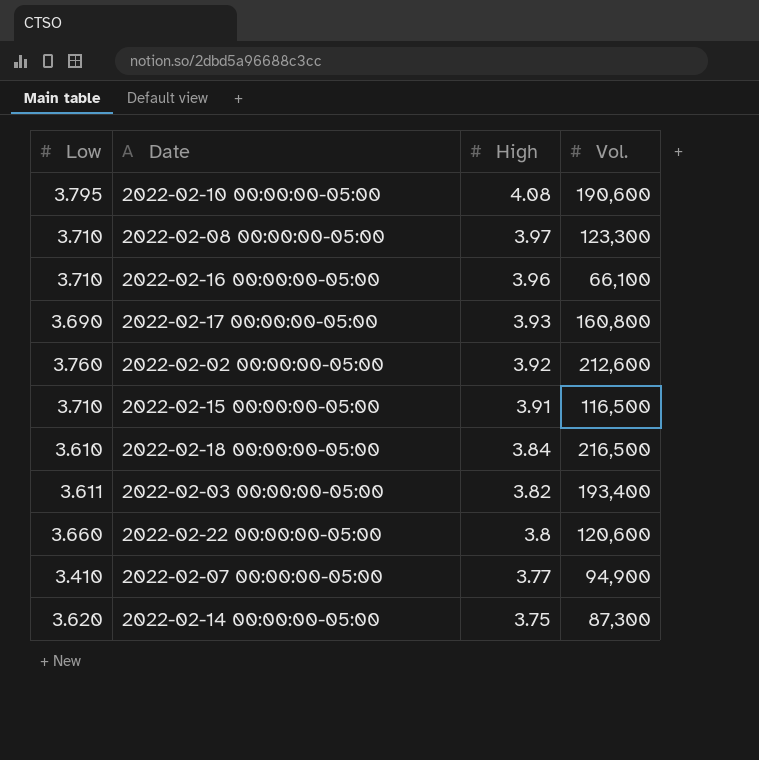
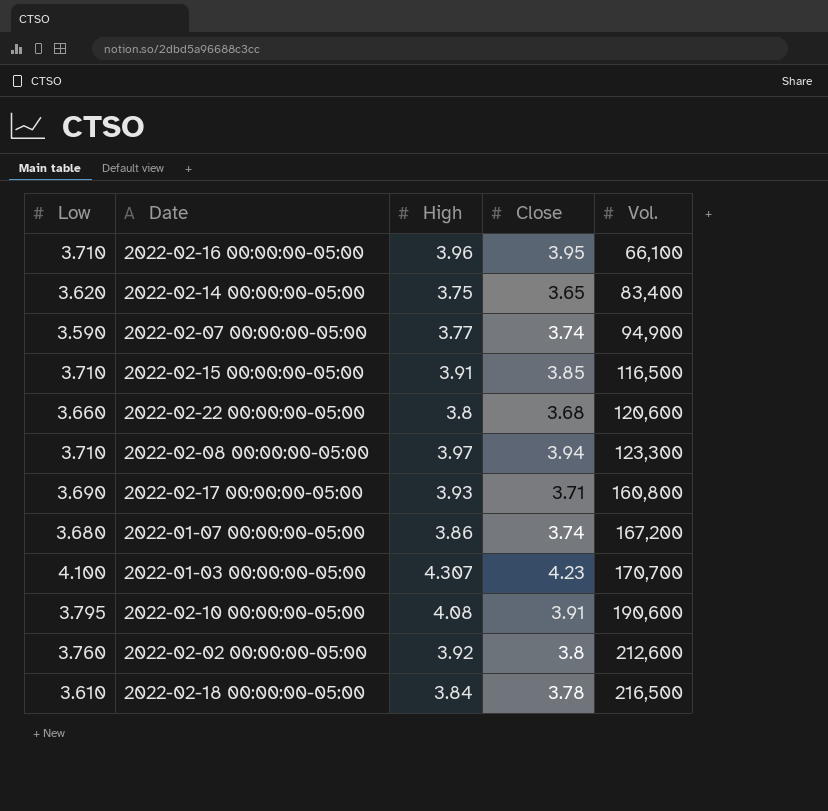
row order: High descending -> Vol. ascending
column Close | position: none -> 4
row 2022-02-03 00:00:00-05:00: 3.611 | 3.82 | 193,400 -> none
2022-02-14 00:00:00-05:00 | Vol.: 87,300 -> 83,400
2022-02-07 00:00:00-05:00 | Low: 3.410 -> 3.590
row 2022-01-07 00:00:00-05:00: none -> 3.680 | 3.86 | 3.74 | 167,200
row 2022-01-03 00:00:00-05:00: none -> 4.100 | 4.307 | 4.23 | 170,700

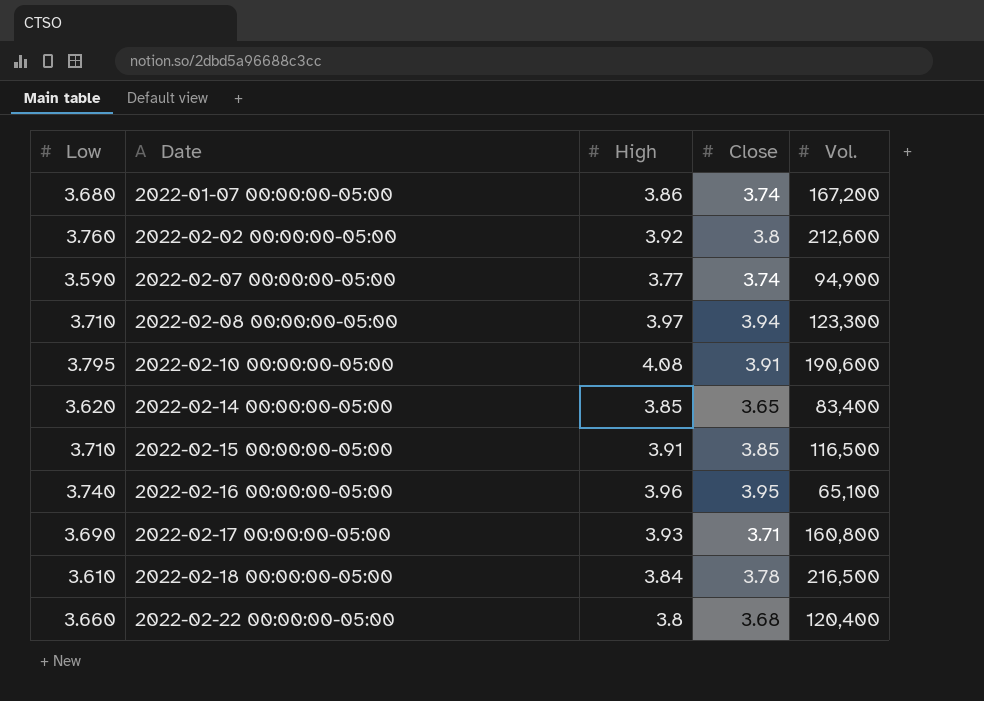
row order: Vol. ascending -> Date ascending
row 2022-01-03 00:00:00-05:00: 4.100 | 4.307 | 4.23 | 170,700 -> none
2022-02-14 00:00:00-05:00 | High: 3.75 -> 3.85
2022-02-16 00:00:00-05:00 | Low: 3.710 -> 3.740
2022-02-16 00:00:00-05:00 | Vol.: 66,100 -> 65,100
2022-02-22 00:00:00-05:00 | Vol.: 120,600 -> 120,400

